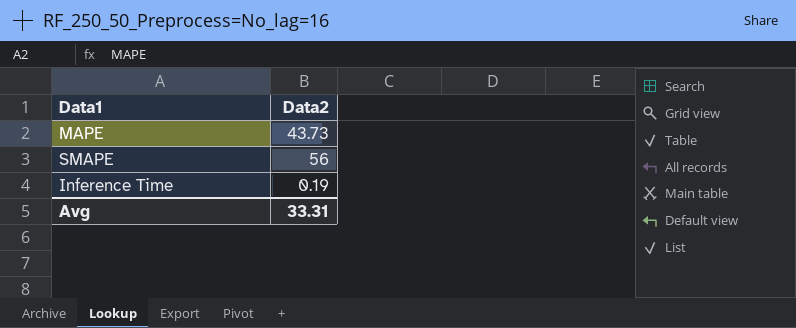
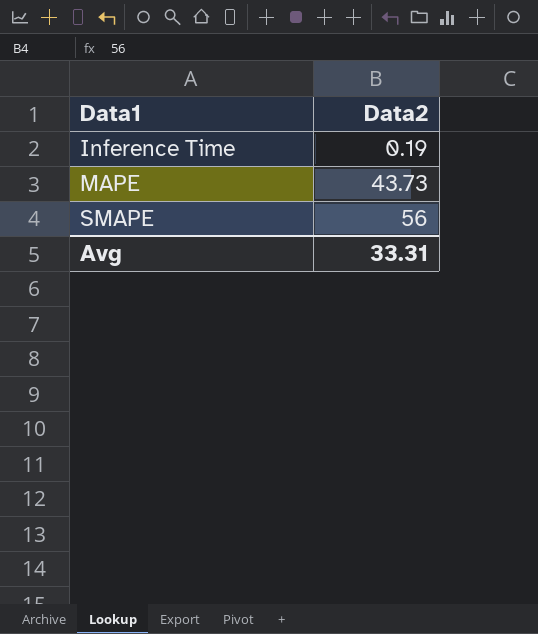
row order: none -> Data1 ascending

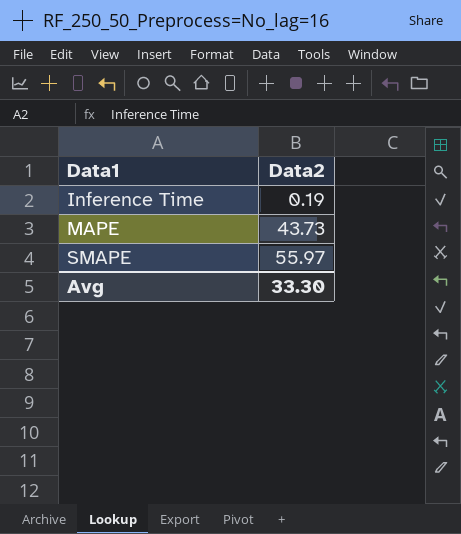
SMAPE | Data2: 56 -> 55.97
Avg | Data2: 33.31 -> 33.30

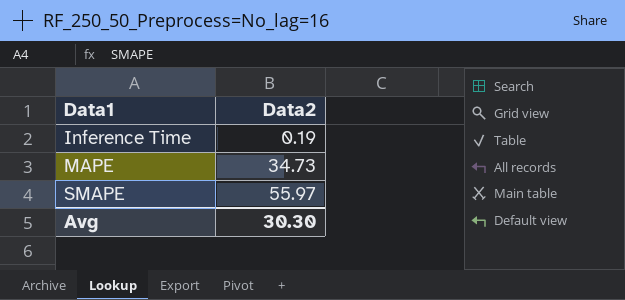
MAPE | Data2: 43.73 -> 34.73
Avg | Data2: 33.30 -> 30.30

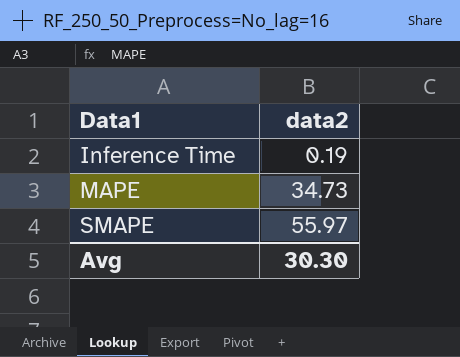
column name: Data2 -> data2

